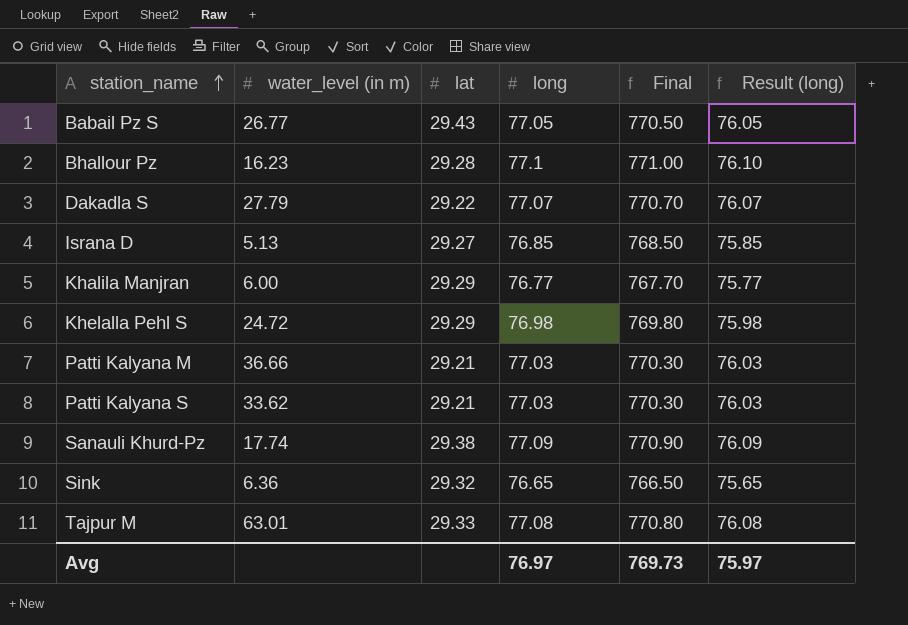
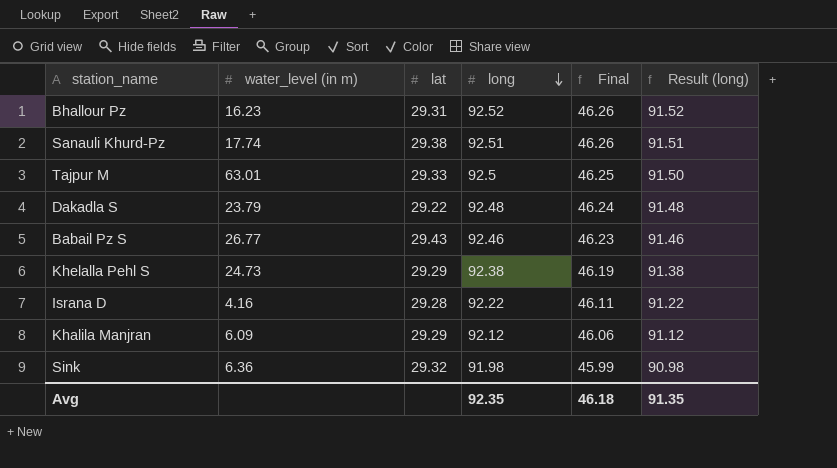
row order: station_name ascending -> long descending
column Final | formula: [long] * 10 -> [long] * 0.5
row Patti Kalyana M: 36.66 | 29.21 | 77.03 | 770.30 | 76.03 -> none
row Patti Kalyana S: 33.62 | 29.21 | 77.03 | 770.30 | 76.03 -> none
Bhallour Pz | lat: 29.28 -> 29.31
Bhallour Pz | long: 77.1 -> 92.52
Bhallour Pz | Result (long): 76.10 -> 91.52
Sanauli Khurd-Pz | long: 77.09 -> 92.51
Sanauli Khurd-Pz | Result (long): 76.09 -> 91.51
Tajpur M | long: 77.08 -> 92.5
Tajpur M | Result (long): 76.08 -> 91.50
Dakadla S | water_level (in m): 27.79 -> 23.79
Dakadla S | long: 77.07 -> 92.48
Dakadla S | Result (long): 76.07 -> 91.48
Babail Pz S | long: 77.05 -> 92.46
Babail Pz S | Result (long): 76.05 -> 91.46
Khelalla Pehl S | water_level (in m): 24.72 -> 24.73
Khelalla Pehl S | long: 76.98 -> 92.38
Khelalla Pehl S | Result (long): 75.98 -> 91.38
Israna D | water_level (in m): 5.13 -> 4.16
Israna D | lat: 29.27 -> 29.28
Israna D | long: 76.85 -> 92.22
Israna D | Result (long): 75.85 -> 91.22
Khalila Manjran | water_level (in m): 6.00 -> 6.09
Khalila Manjran | long: 76.77 -> 92.12
Khalila Manjran | Result (long): 75.77 -> 91.12
Sink | long: 76.65 -> 91.98
Sink | Result (long): 75.65 -> 90.98
Avg | long: 76.97 -> 92.35
Avg | Final: 769.73 -> 46.18
Avg | Result (long): 75.97 -> 91.35

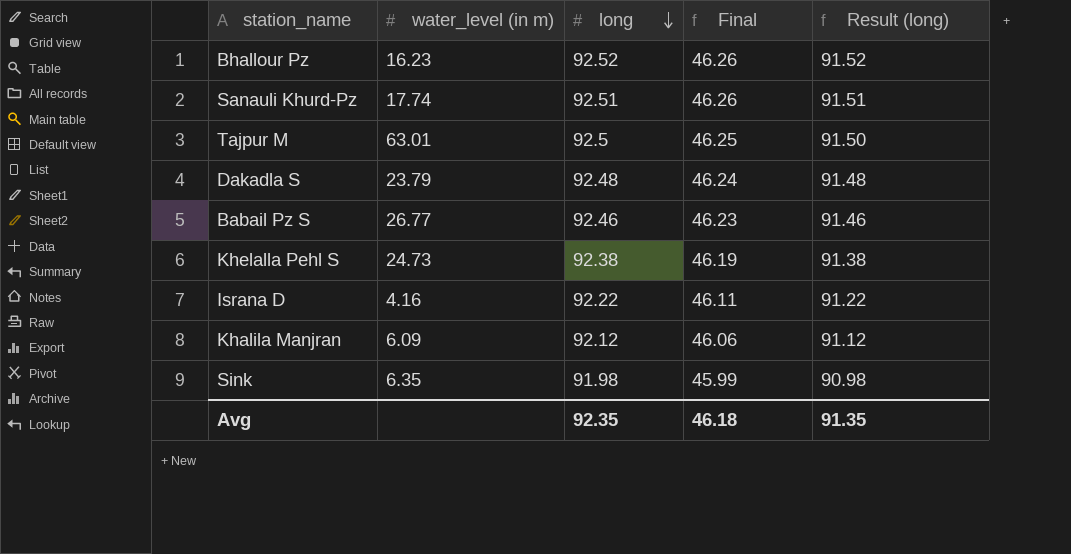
column lat | position: 3 -> none
Sink | water_level (in m): 6.36 -> 6.35

